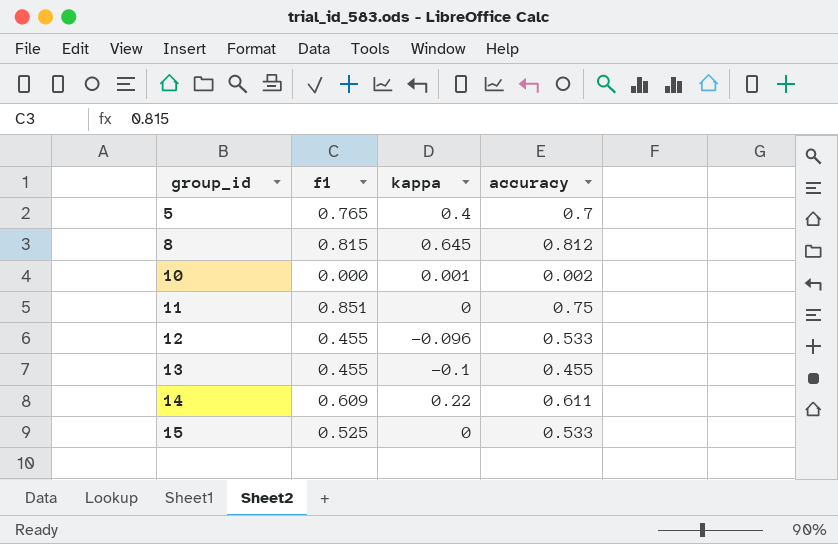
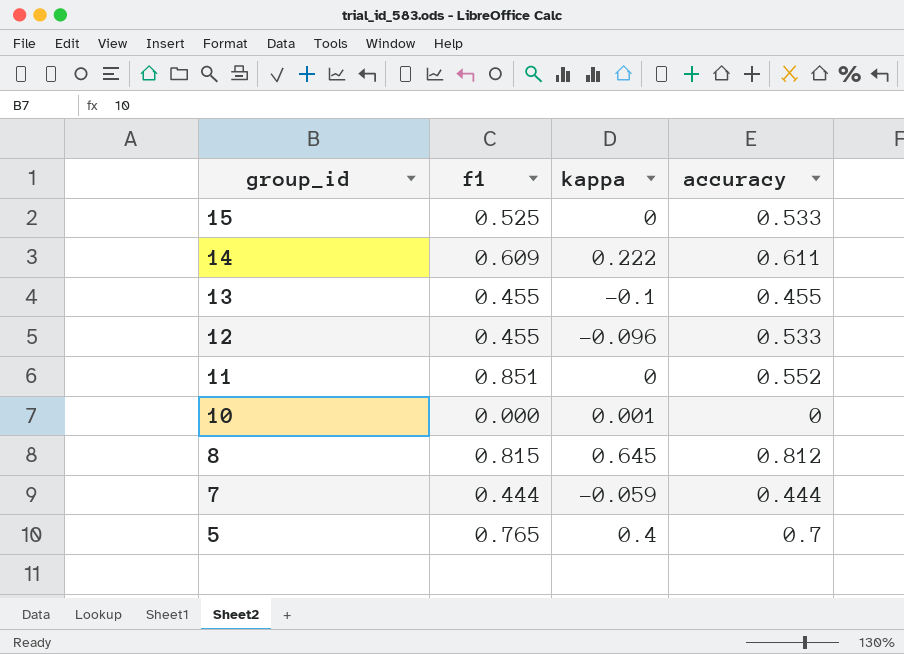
row order: group_id ascending -> group_id descending
14 | kappa: 0.22 -> 0.222
11 | accuracy: 0.75 -> 0.552
10 | accuracy: 0.002 -> 0
row 7: none -> 0.444 | -0.059 | 0.444

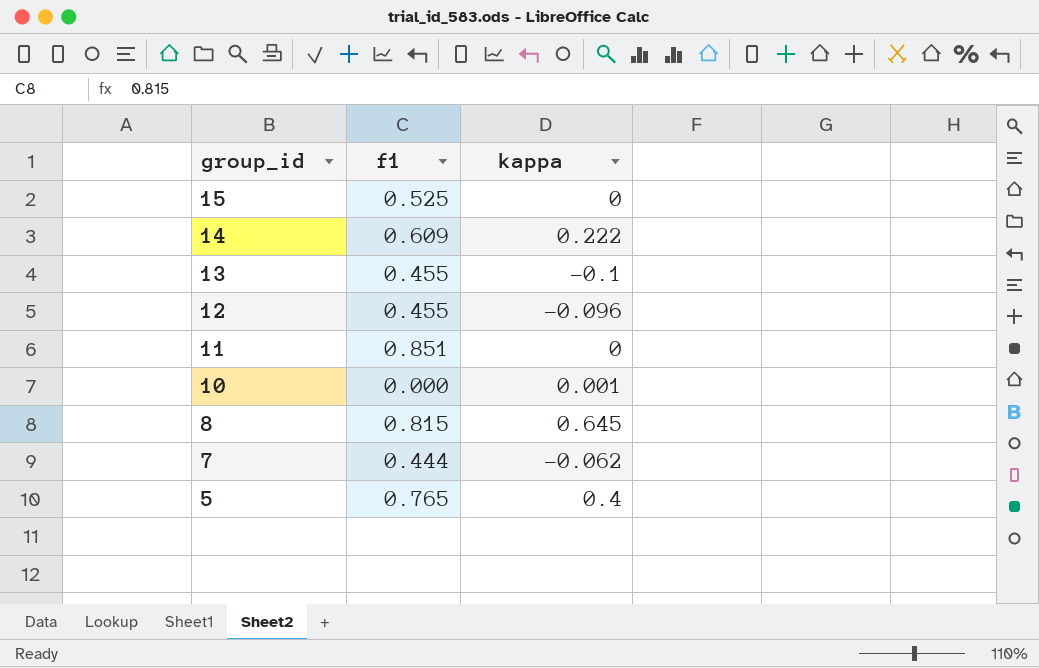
column accuracy | position: 4 -> none
7 | kappa: -0.059 -> -0.062

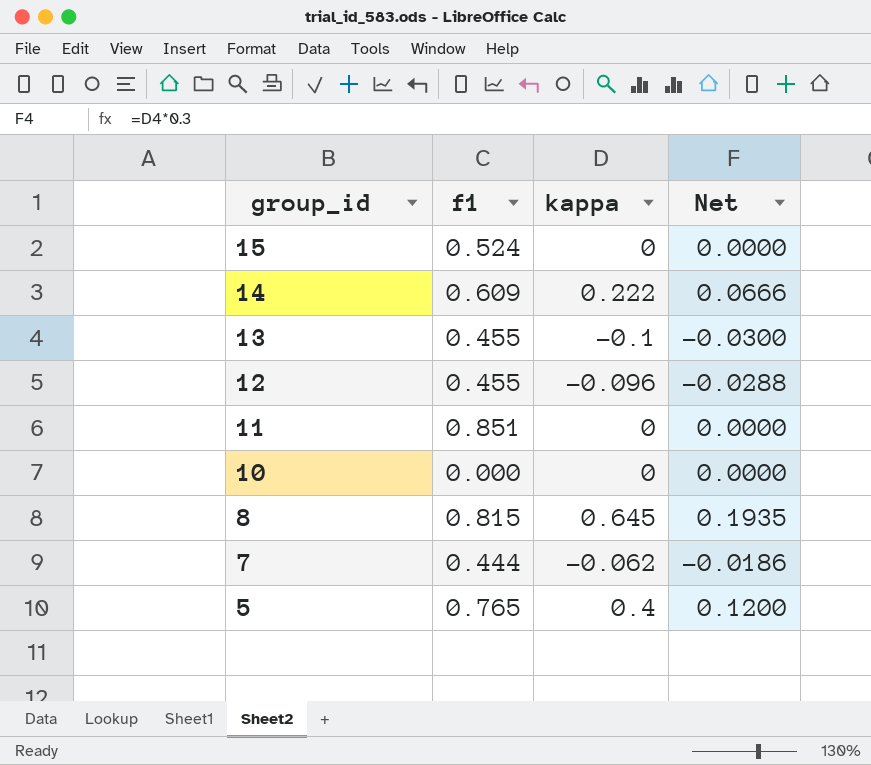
column Net | formula: none -> [kappa] * 0.3
15 | f1: 0.525 -> 0.524
10 | kappa: 0.001 -> 0

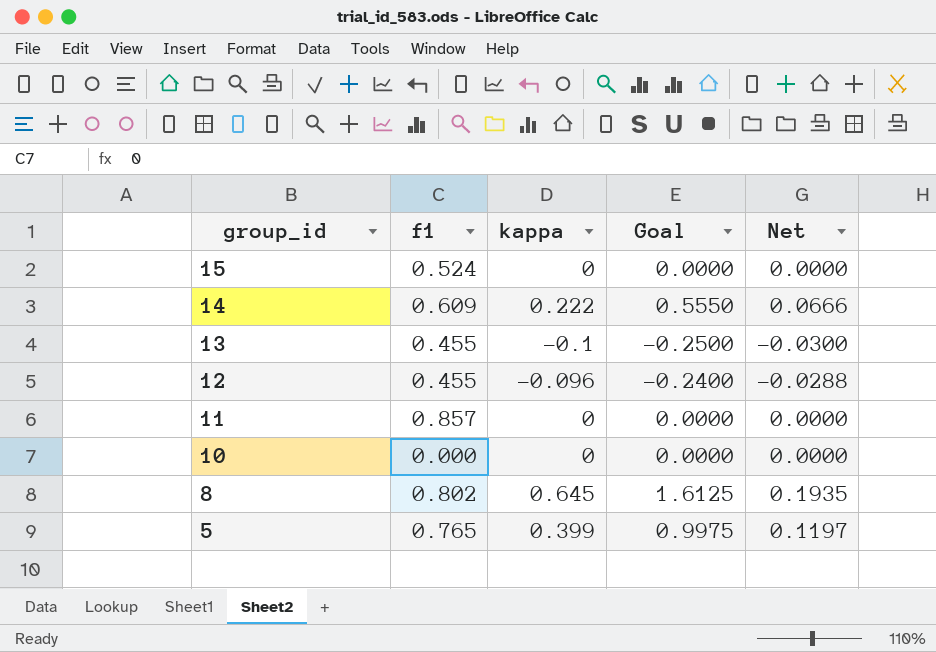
column Goal | formula: none -> [kappa] * 2.5
row 7: 0.444 | -0.062 | -0.0186 -> none
11 | f1: 0.851 -> 0.857
8 | f1: 0.815 -> 0.802
5 | kappa: 0.4 -> 0.399
5 | Net: 0.1200 -> 0.1197

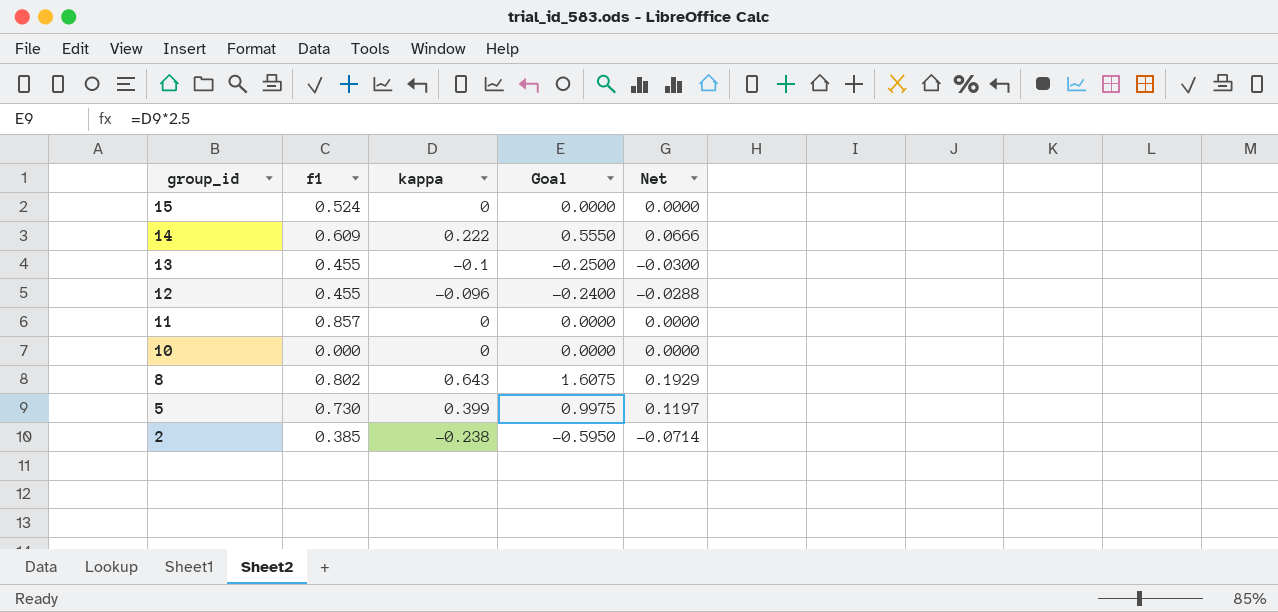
8 | kappa: 0.645 -> 0.643
8 | Goal: 1.6125 -> 1.6075
8 | Net: 0.1935 -> 0.1929
5 | f1: 0.765 -> 0.730
row 2: none -> 0.385 | -0.238 | -0.5950 | -0.0714

